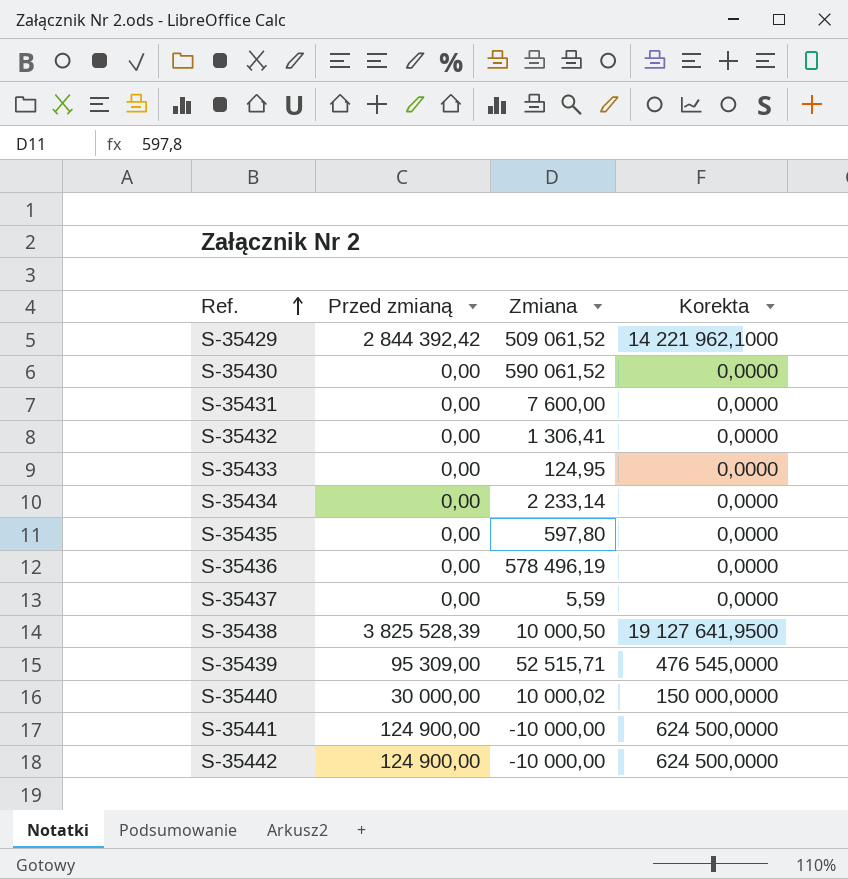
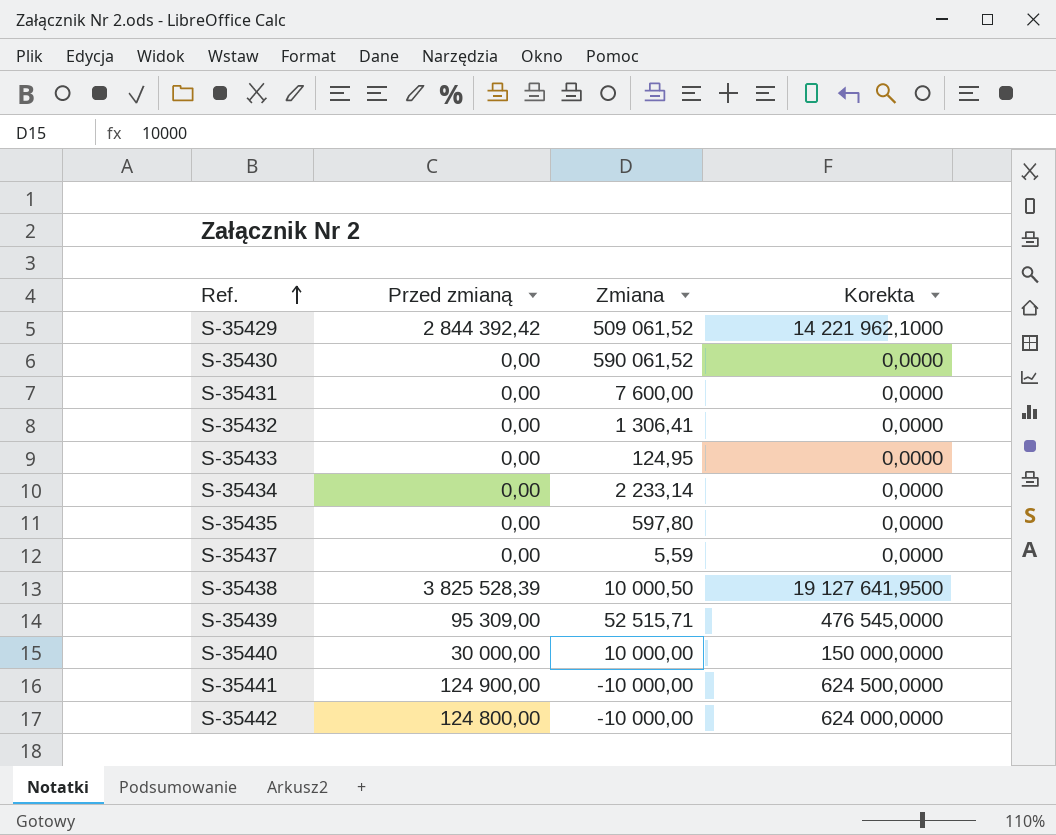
row S-35436: 0,00 | 578 496,19 | 0,0000 -> none
S-35440 | Zmiana: 10 000,02 -> 10 000,00
S-35442 | Przed zmianą: 124 900,00 -> 124 800,00
S-35442 | Korekta: 624 500,0000 -> 624 000,0000

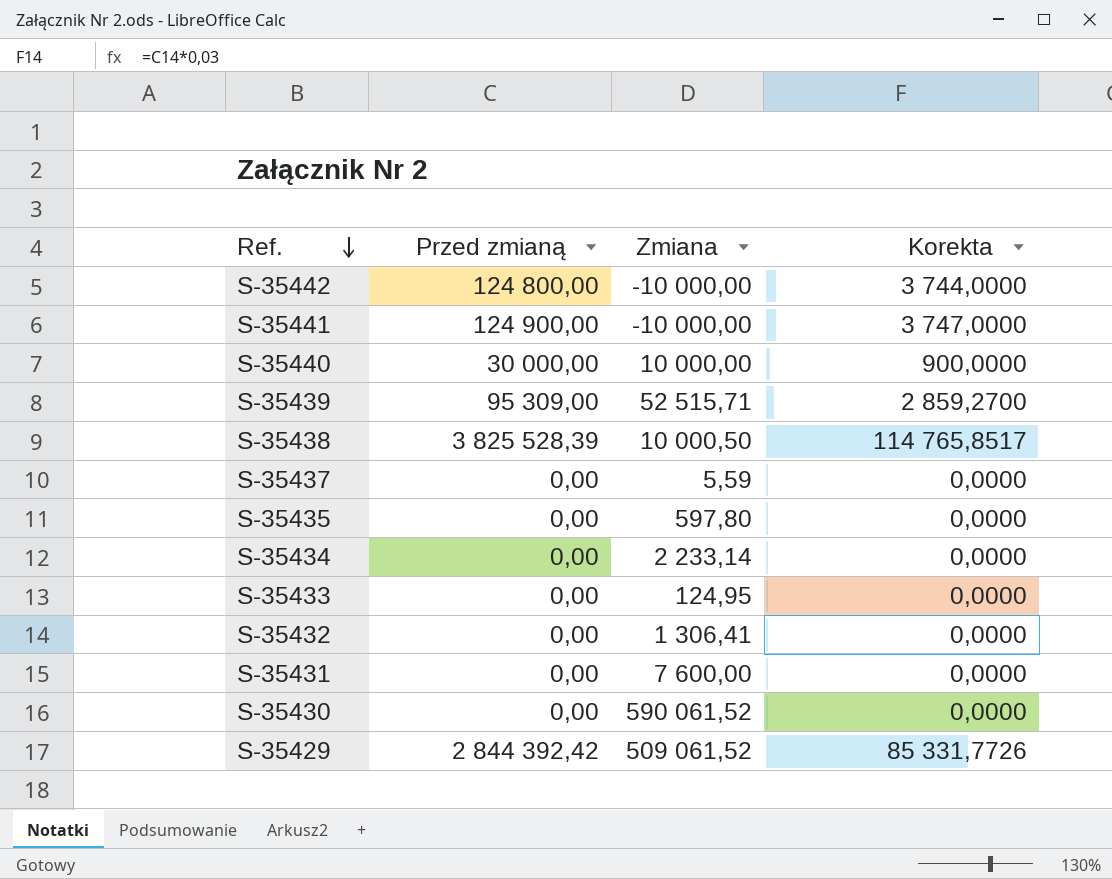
row order: Ref. ascending -> Ref. descending
column Korekta | formula: [Przed zmianą] * 5 -> [Przed zmianą] * 0,03

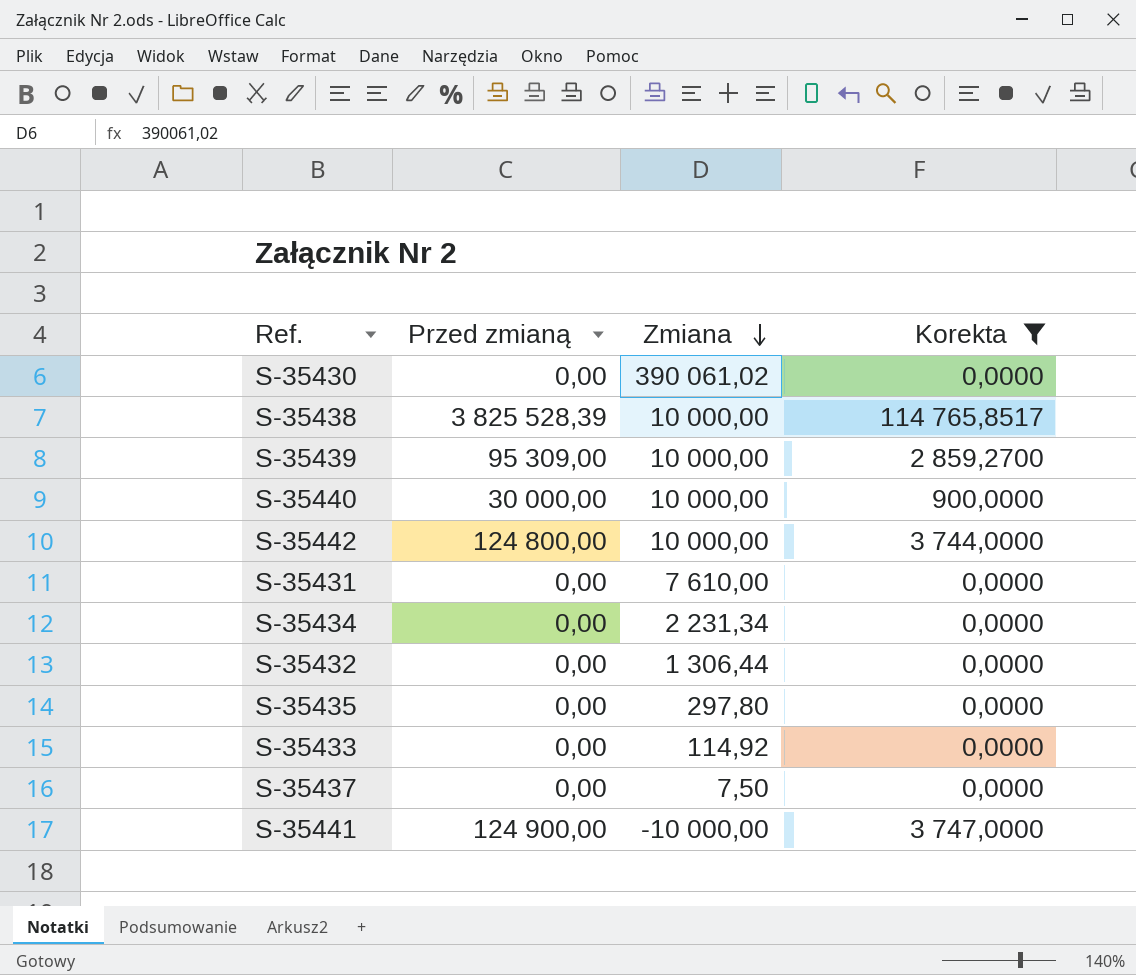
filter: none -> Korekta != 85 331,7726
row order: Ref. descending -> Zmiana descending
S-35430 | Zmiana: 590 061,52 -> 390 061,02
S-35438 | Zmiana: 10 000,50 -> 10 000,00
S-35439 | Zmiana: 52 515,71 -> 10 000,00
S-35442 | Zmiana: -10 000,00 -> 10 000,00
S-35431 | Zmiana: 7 600,00 -> 7 610,00
S-35434 | Zmiana: 2 233,14 -> 2 231,34
S-35432 | Zmiana: 1 306,41 -> 1 306,44
S-35435 | Zmiana: 597,80 -> 297,80
S-35433 | Zmiana: 124,95 -> 114,92
S-35437 | Zmiana: 5,59 -> 7,50

